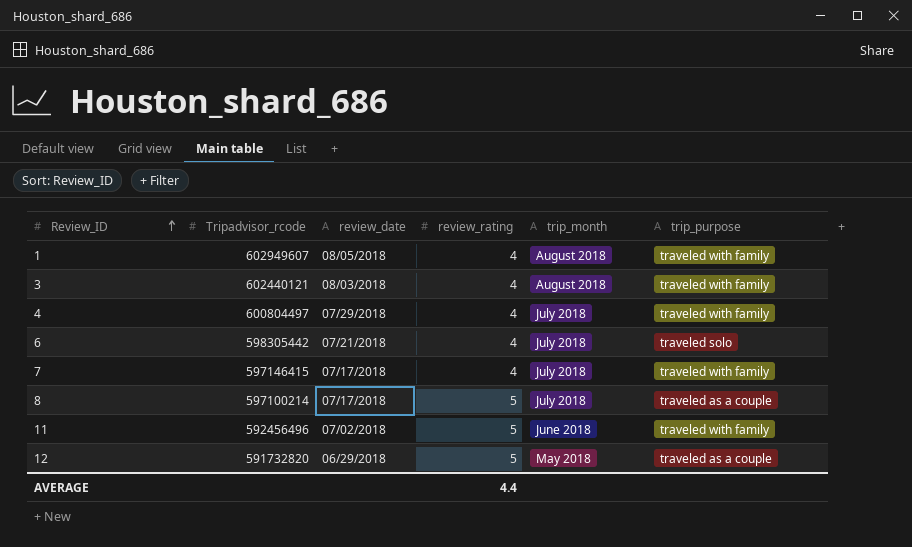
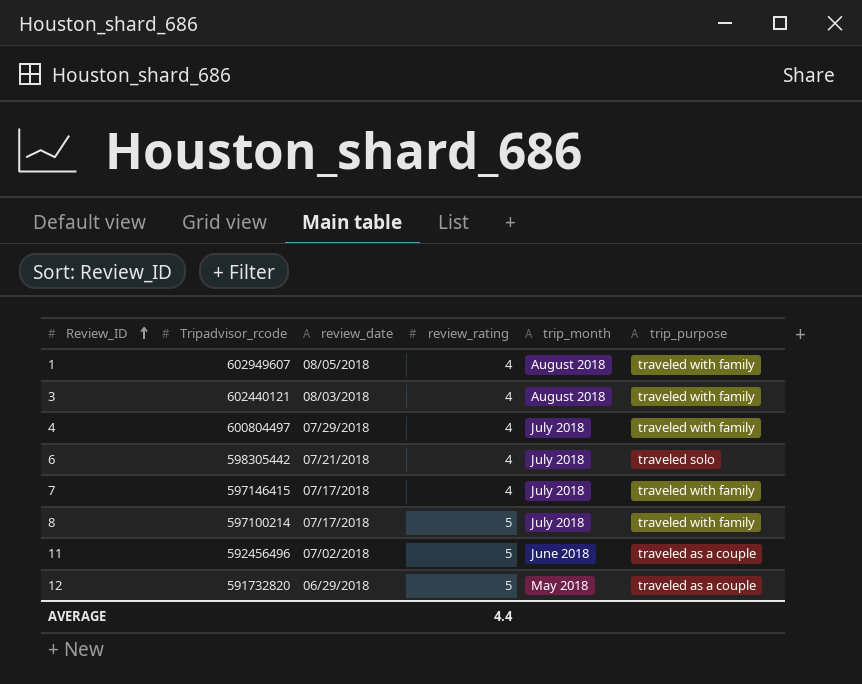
8 | trip_purpose: traveled as a couple -> traveled with family
11 | trip_purpose: traveled with family -> traveled as a couple

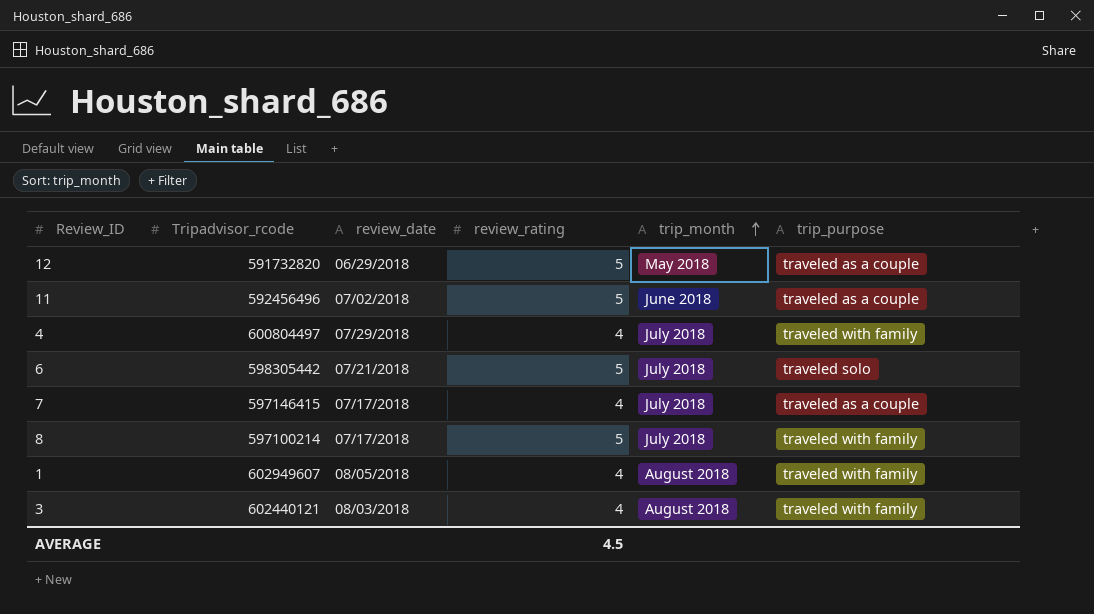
row order: Review_ID ascending -> trip_month ascending
6 | review_rating: 4 -> 5
7 | trip_purpose: traveled with family -> traveled as a couple
AVERAGE | review_rating: 4.4 -> 4.5

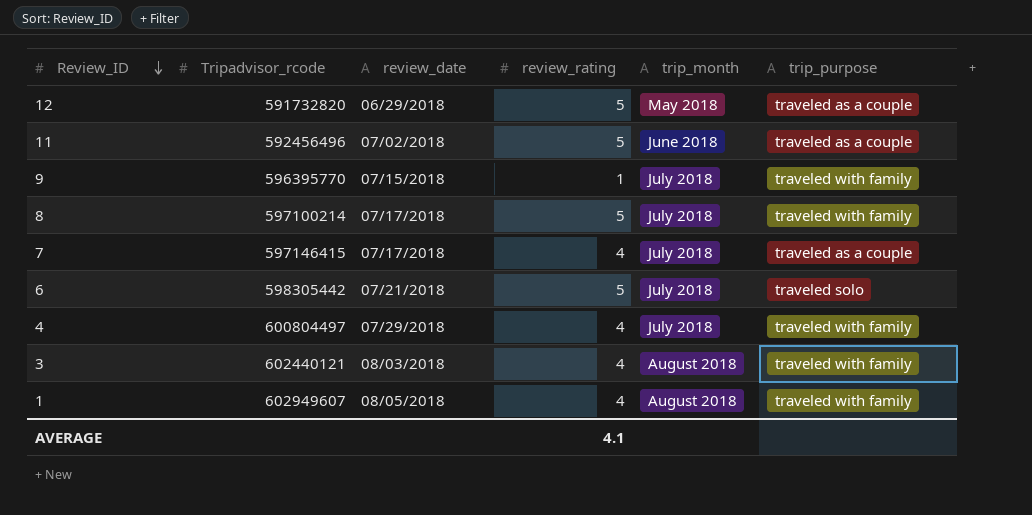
row order: trip_month ascending -> Review_ID descending
row 9: none -> 596395770 | 07/15/2018 | 1 | July 2018 | traveled with family
AVERAGE | review_rating: 4.5 -> 4.1

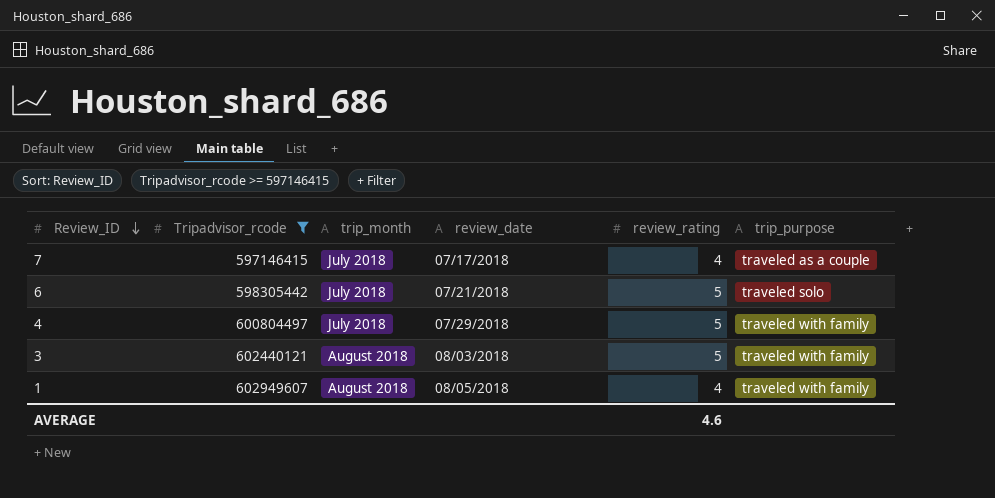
filter: none -> Tripadvisor_rcode >= 597146415
column trip_month | position: 5 -> 3
4 | review_rating: 4 -> 5
3 | review_rating: 4 -> 5
AVERAGE | review_rating: 4.1 -> 4.6

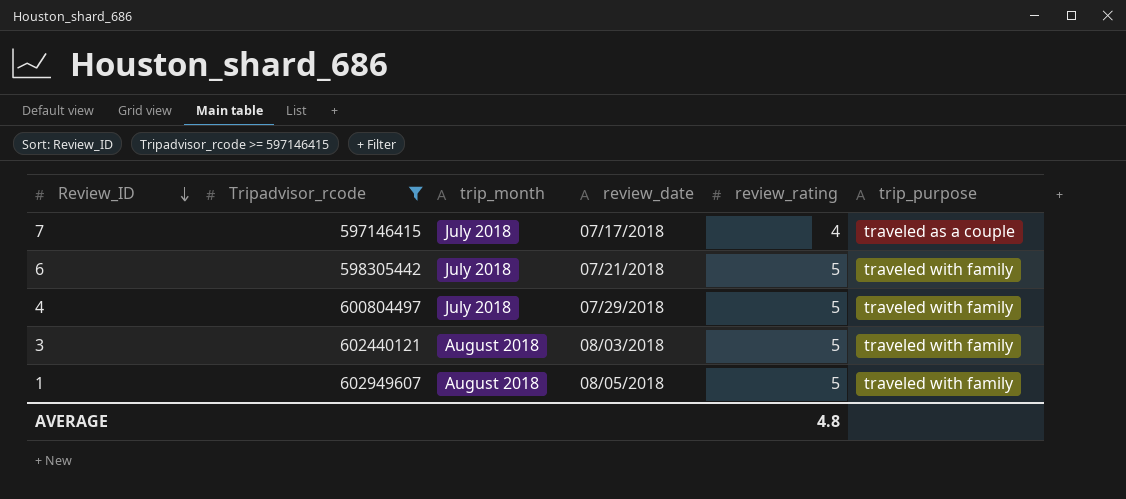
6 | trip_purpose: traveled solo -> traveled with family
1 | review_rating: 4 -> 5
AVERAGE | review_rating: 4.6 -> 4.8

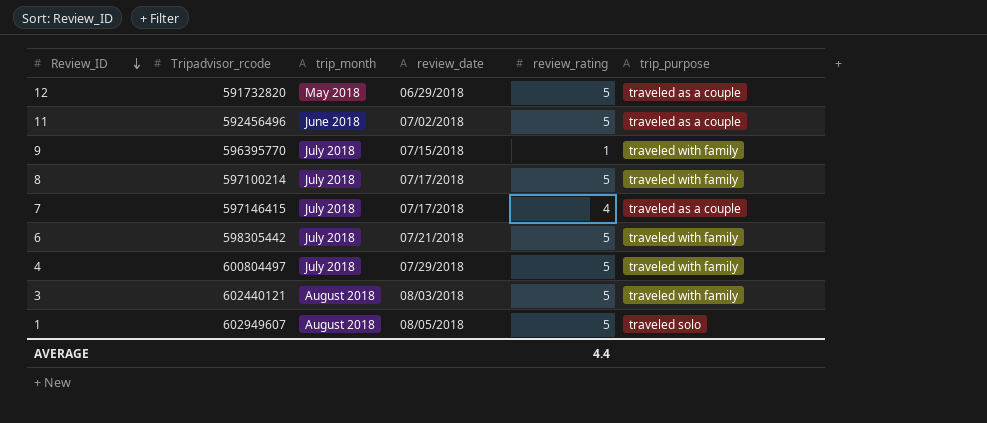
filter: Tripadvisor_rcode >= 597146415 -> none
1 | trip_purpose: traveled with family -> traveled solo
AVERAGE | review_rating: 4.8 -> 4.4

